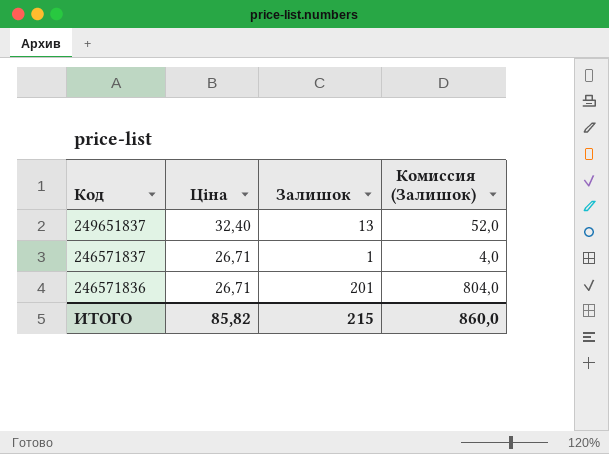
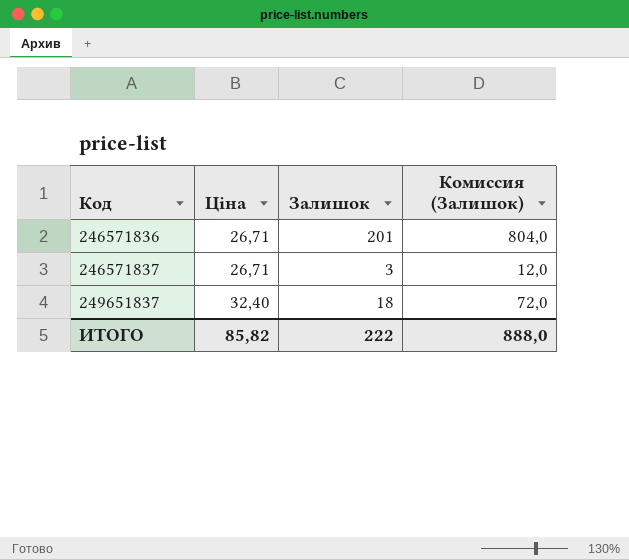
row order: Код descending -> Код ascending
246571837 | Залишок: 1 -> 3
246571837 | Комиссия (Залишок): 4,0 -> 12,0
249651837 | Залишок: 13 -> 18
249651837 | Комиссия (Залишок): 52,0 -> 72,0
ИТОГО | Залишок: 215 -> 222
ИТОГО | Комиссия (Залишок): 860,0 -> 888,0

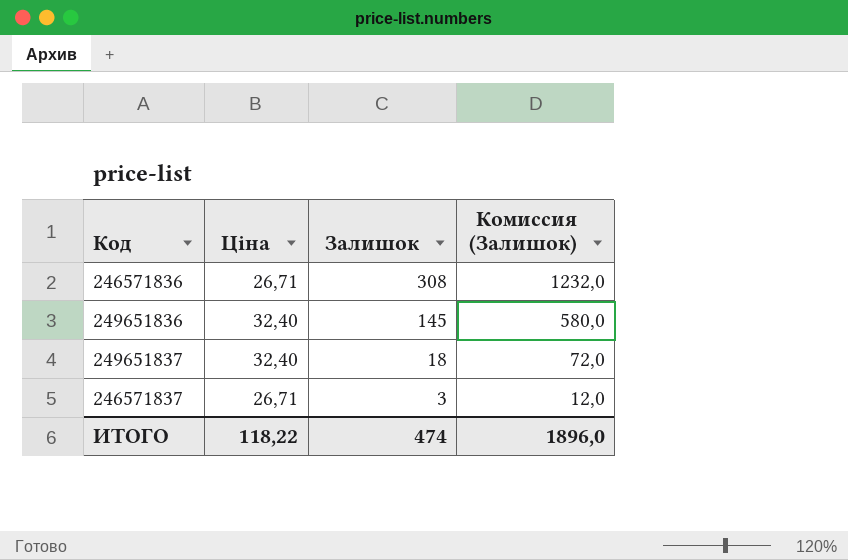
row order: Код ascending -> Залишок descending
246571836 | Залишок: 201 -> 308
246571836 | Комиссия (Залишок): 804,0 -> 1232,0
row 249651836: none -> 32,40 | 145 | 580,0
ИТОГО | Ціна: 85,82 -> 118,22
ИТОГО | Залишок: 222 -> 474
ИТОГО | Комиссия (Залишок): 888,0 -> 1896,0

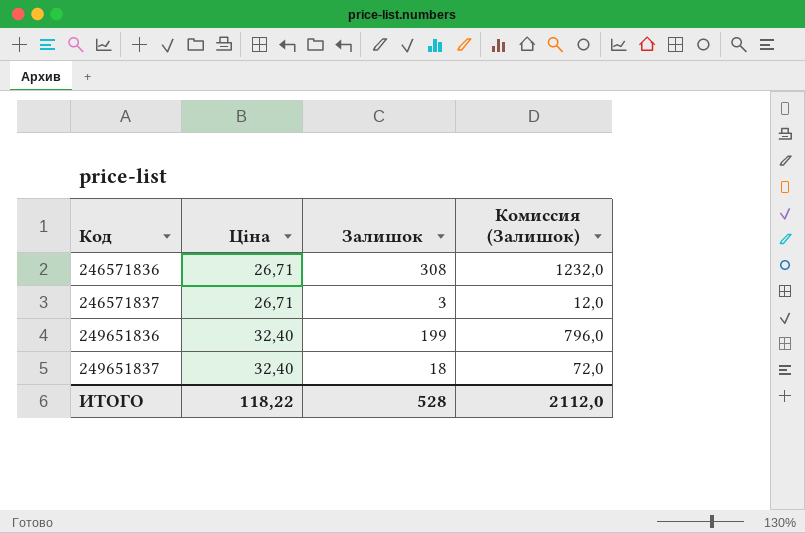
row order: Залишок descending -> Код ascending
249651836 | Залишок: 145 -> 199
249651836 | Комиссия (Залишок): 580,0 -> 796,0
ИТОГО | Залишок: 474 -> 528
ИТОГО | Комиссия (Залишок): 1896,0 -> 2112,0

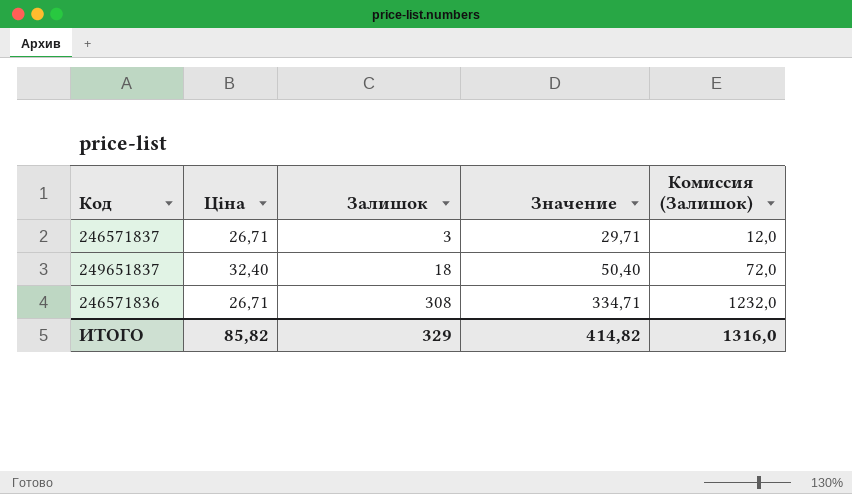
row order: Код ascending -> Залишок ascending
column Значение | formula: none -> [Ціна] + [Залишок]
row 249651836: 32,40 | 199 | 796,0 -> none
ИТОГО | Ціна: 118,22 -> 85,82
ИТОГО | Залишок: 528 -> 329
ИТОГО | Комиссия (Залишок): 2112,0 -> 1316,0

